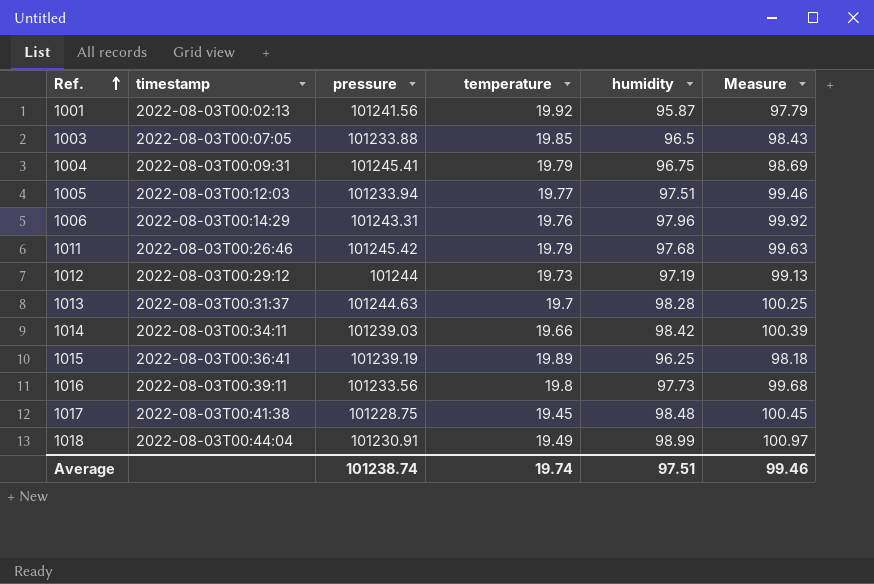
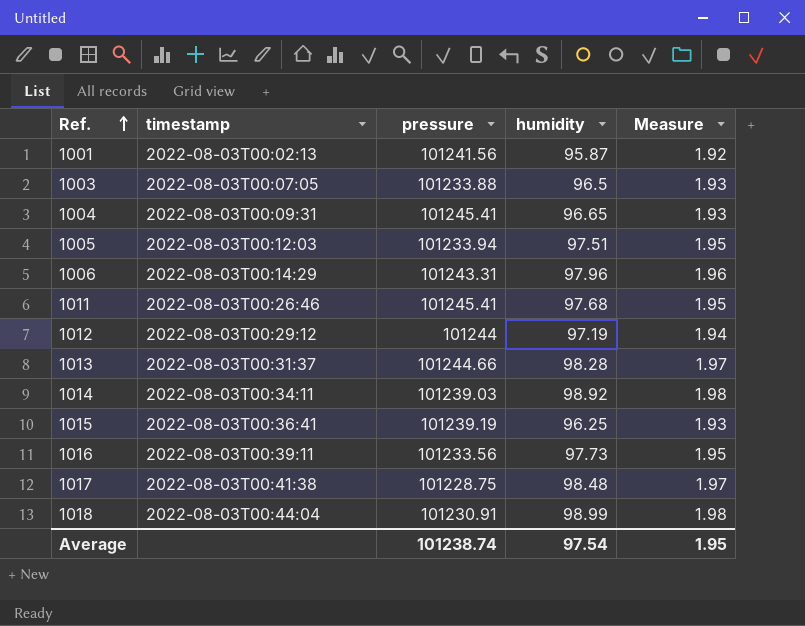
column temperature | position: 4 -> none
column Measure | formula: [humidity] * 1.02 -> [humidity] * 0.02
1004 | humidity: 96.75 -> 96.65
1011 | pressure: 101245.42 -> 101245.41
1013 | pressure: 101244.63 -> 101244.66
1014 | humidity: 98.42 -> 98.92
Average | humidity: 97.51 -> 97.54
Average | Measure: 99.46 -> 1.95

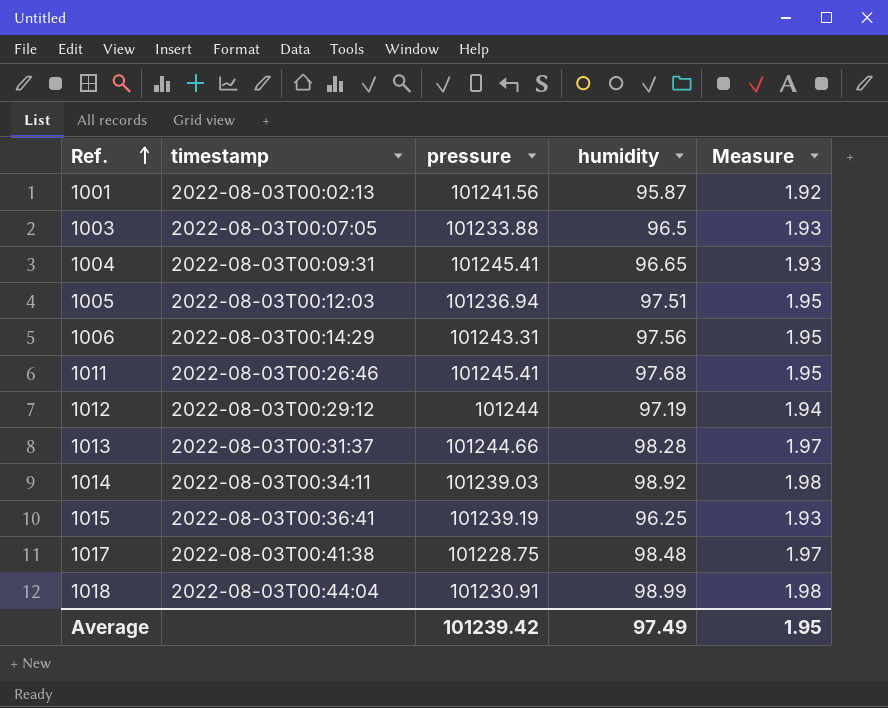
row 1016: 2022-08-03T00:39:11 | 101233.56 | 97.73 | 1.95 -> none
1005 | pressure: 101233.94 -> 101236.94
1006 | humidity: 97.96 -> 97.56
1006 | Measure: 1.96 -> 1.95
Average | pressure: 101238.74 -> 101239.42
Average | humidity: 97.54 -> 97.49

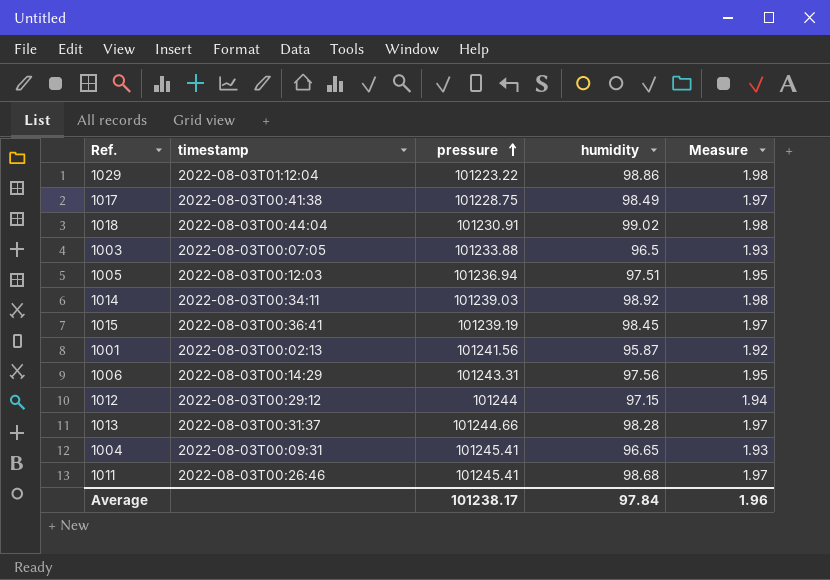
row order: Ref. ascending -> pressure ascending
row 1029: none -> 2022-08-03T01:12:04 | 101223.22 | 98.86 | 1.98
1017 | humidity: 98.48 -> 98.49
1018 | humidity: 98.99 -> 99.02
1015 | humidity: 96.25 -> 98.45
1015 | Measure: 1.93 -> 1.97
1012 | humidity: 97.19 -> 97.15
1011 | humidity: 97.68 -> 98.68
1011 | Measure: 1.95 -> 1.97
Average | pressure: 101239.42 -> 101238.17
Average | humidity: 97.49 -> 97.84
Average | Measure: 1.95 -> 1.96

